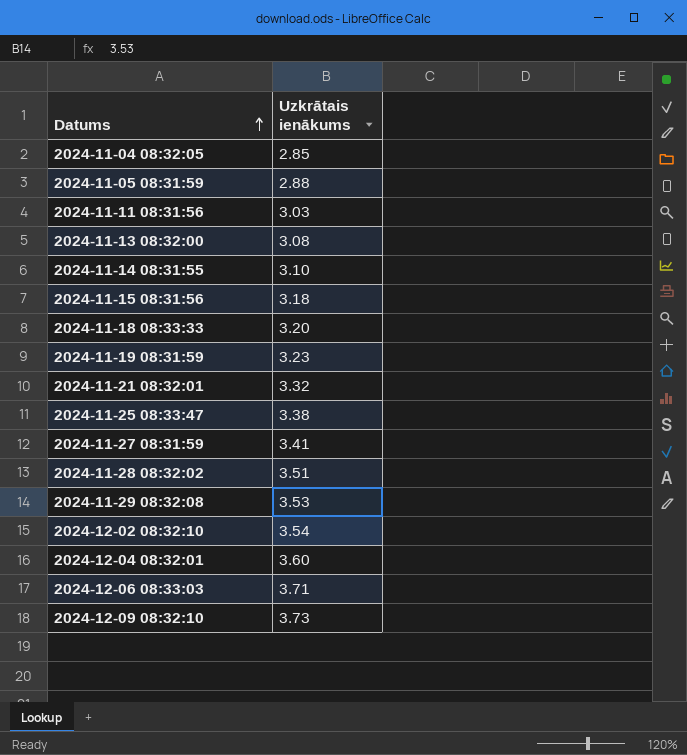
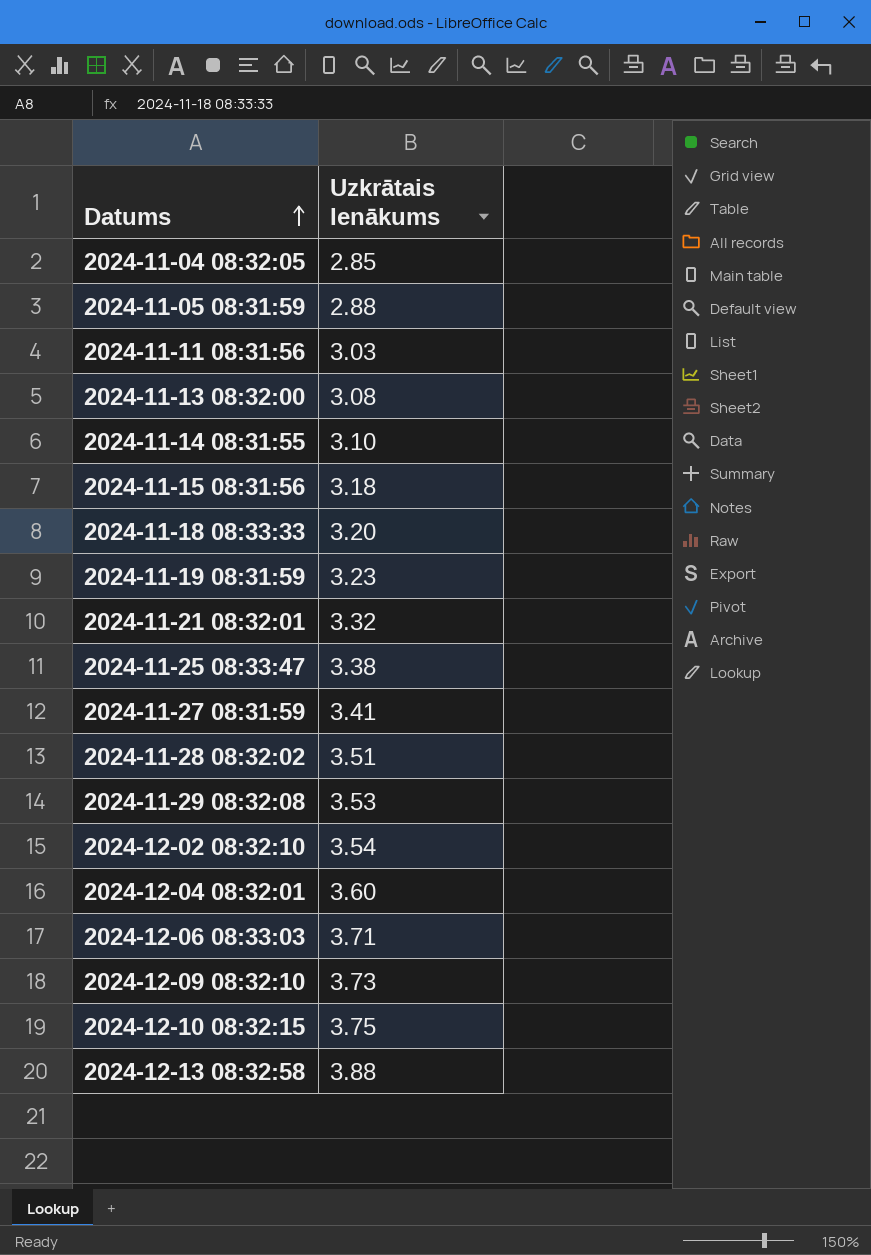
column name: Uzkrātais ienākums -> Uzkrātais Ienākums
row 2024-12-10 08:32:15: none -> 3.75
row 2024-12-13 08:32:58: none -> 3.88

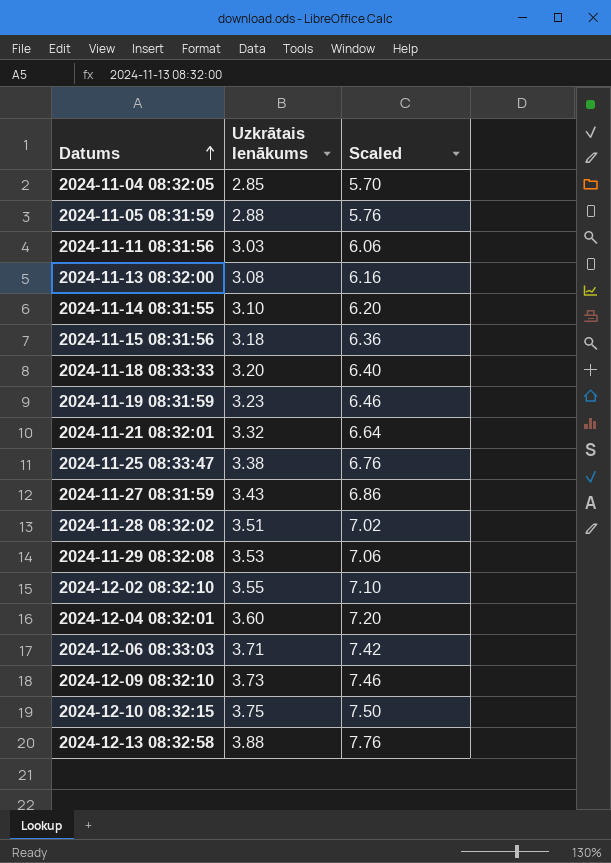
column Scaled | formula: none -> [Uzkrātais Ienākums] * 2
2024-11-27 08:31:59 | Uzkrātais Ienākums: 3.41 -> 3.43
2024-12-02 08:32:10 | Uzkrātais Ienākums: 3.54 -> 3.55

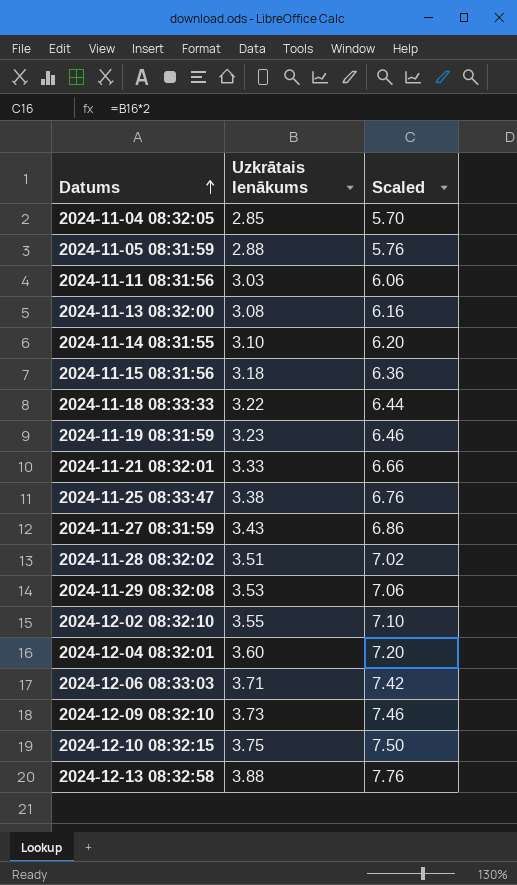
2024-11-18 08:33:33 | Uzkrātais Ienākums: 3.20 -> 3.22
2024-11-18 08:33:33 | Scaled: 6.40 -> 6.44
2024-11-21 08:32:01 | Uzkrātais Ienākums: 3.32 -> 3.33
2024-11-21 08:32:01 | Scaled: 6.64 -> 6.66

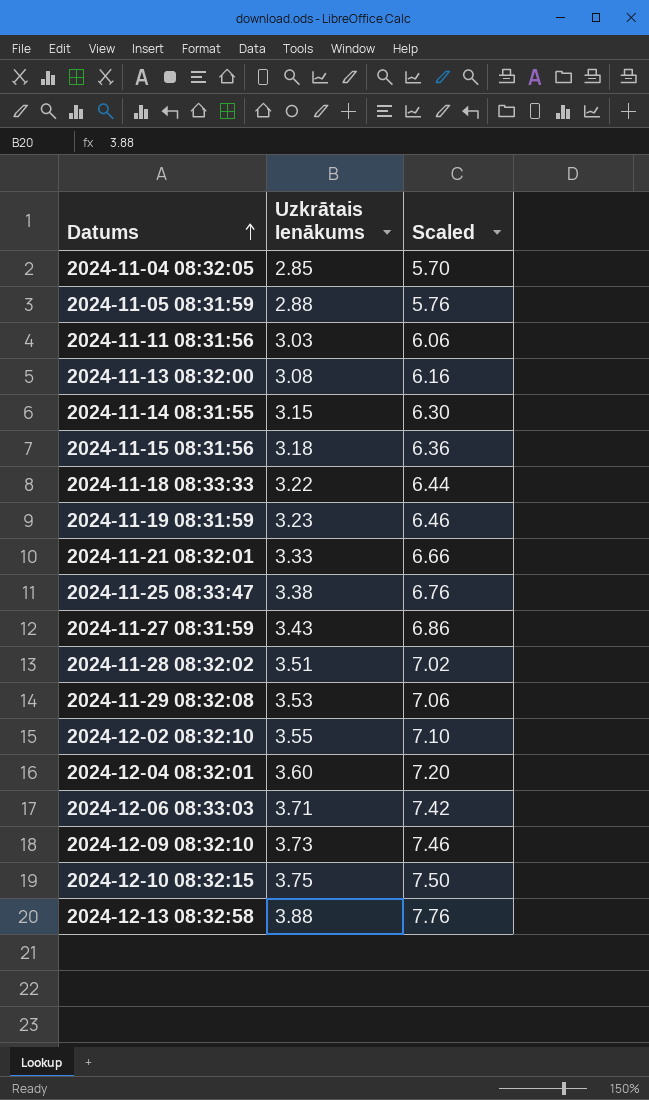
2024-11-14 08:31:55 | Uzkrātais Ienākums: 3.10 -> 3.15
2024-11-14 08:31:55 | Scaled: 6.20 -> 6.30

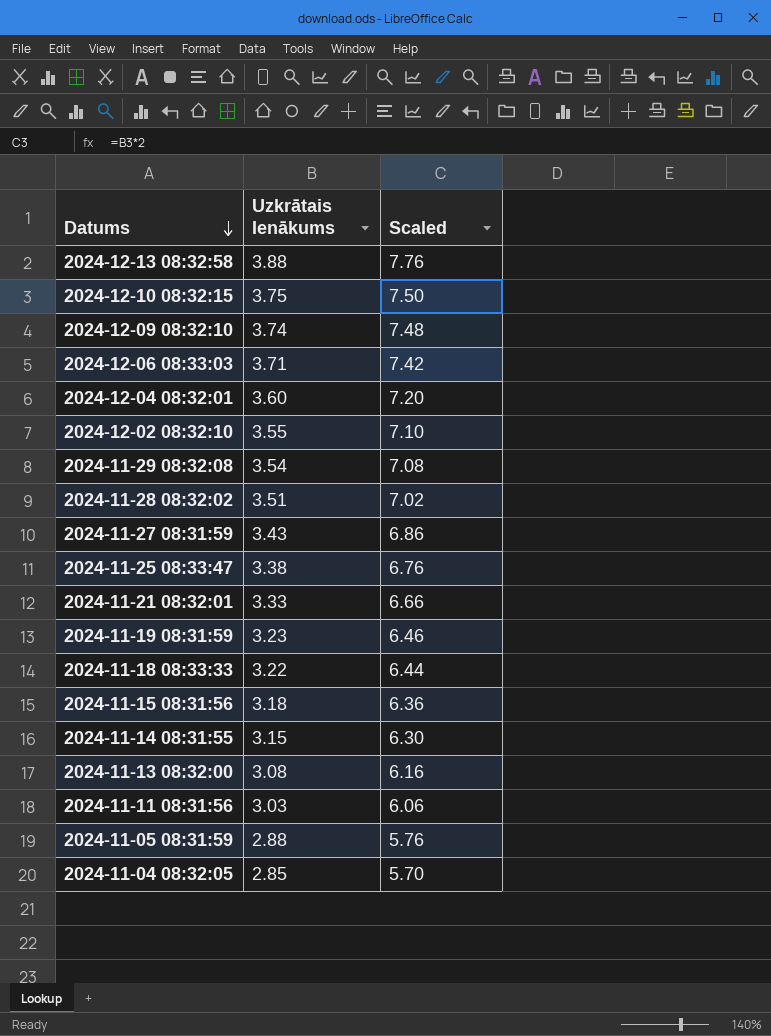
row order: Datums ascending -> Datums descending
2024-12-09 08:32:10 | Uzkrātais Ienākums: 3.73 -> 3.74
2024-12-09 08:32:10 | Scaled: 7.46 -> 7.48
2024-11-29 08:32:08 | Uzkrātais Ienākums: 3.53 -> 3.54
2024-11-29 08:32:08 | Scaled: 7.06 -> 7.08

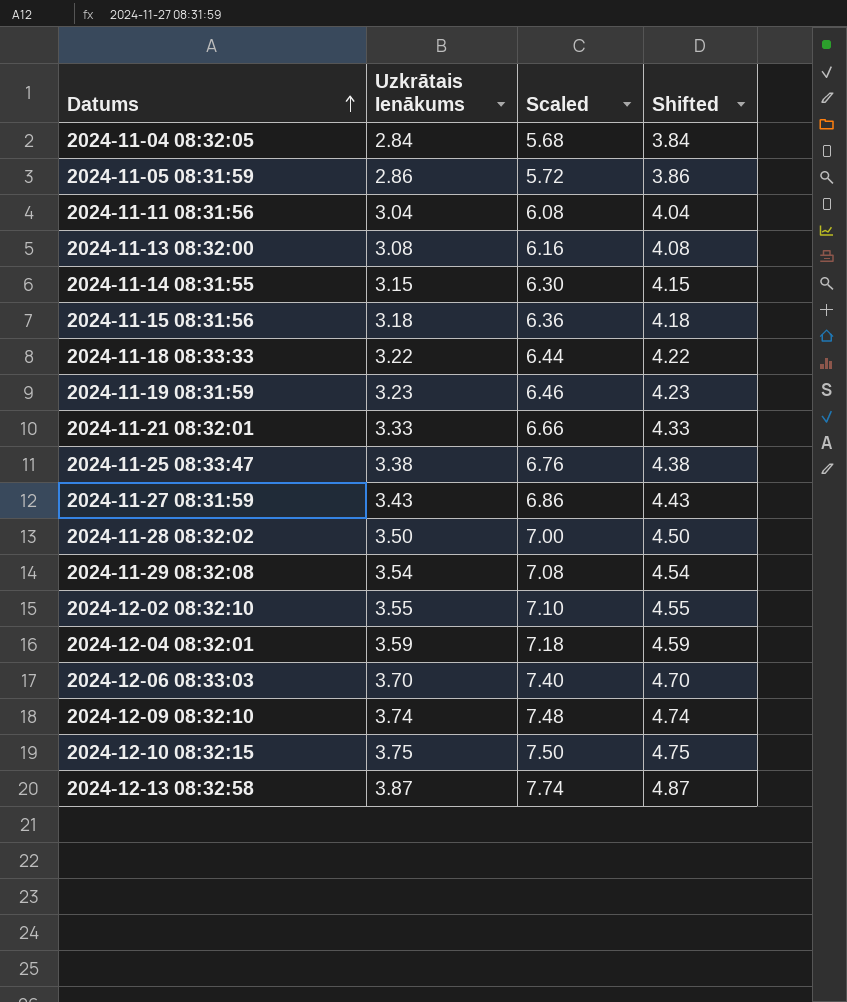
row order: Datums descending -> Datums ascending
column Shifted | formula: none -> [Uzkrātais Ienākums] + 1
2024-11-04 08:32:05 | Uzkrātais Ienākums: 2.85 -> 2.84
2024-11-04 08:32:05 | Scaled: 5.70 -> 5.68
2024-11-05 08:31:59 | Uzkrātais Ienākums: 2.88 -> 2.86
2024-11-05 08:31:59 | Scaled: 5.76 -> 5.72
2024-11-11 08:31:56 | Uzkrātais Ienākums: 3.03 -> 3.04
2024-11-11 08:31:56 | Scaled: 6.06 -> 6.08
2024-11-28 08:32:02 | Uzkrātais Ienākums: 3.51 -> 3.50
2024-11-28 08:32:02 | Scaled: 7.02 -> 7.00
2024-12-04 08:32:01 | Uzkrātais Ienākums: 3.60 -> 3.59
2024-12-04 08:32:01 | Scaled: 7.20 -> 7.18
2024-12-06 08:33:03 | Uzkrātais Ienākums: 3.71 -> 3.70
2024-12-06 08:33:03 | Scaled: 7.42 -> 7.40
2024-12-13 08:32:58 | Uzkrātais Ienākums: 3.88 -> 3.87
2024-12-13 08:32:58 | Scaled: 7.76 -> 7.74

